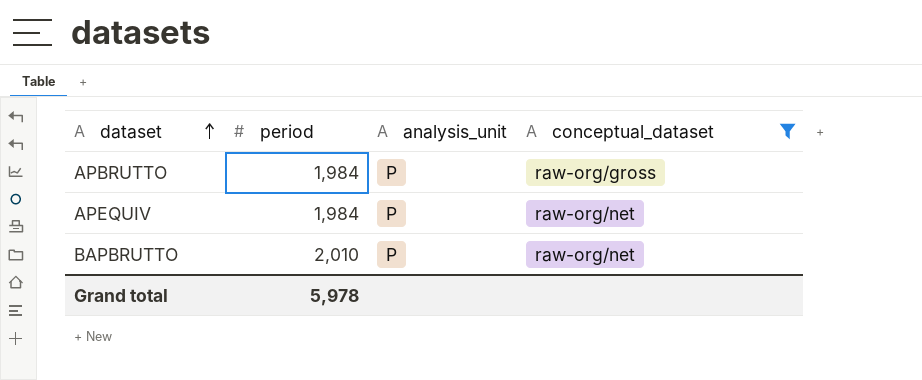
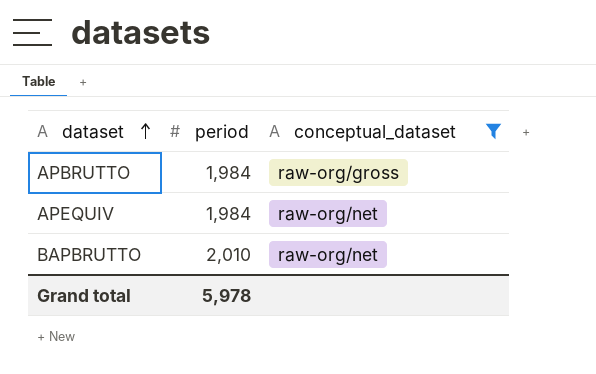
column analysis_unit | position: 3 -> none

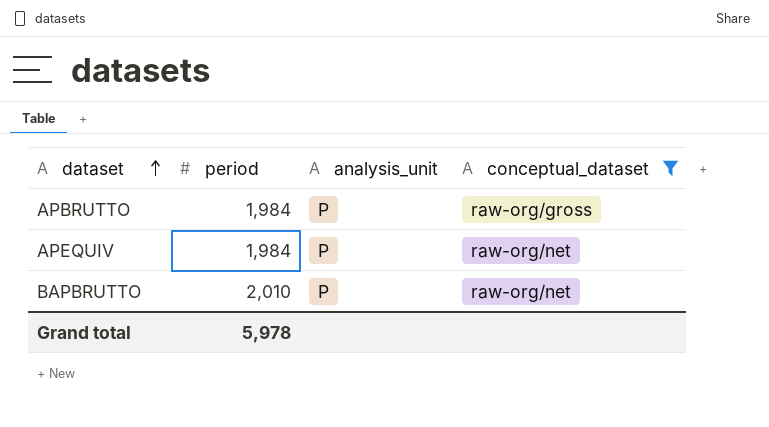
column analysis_unit | position: none -> 3

